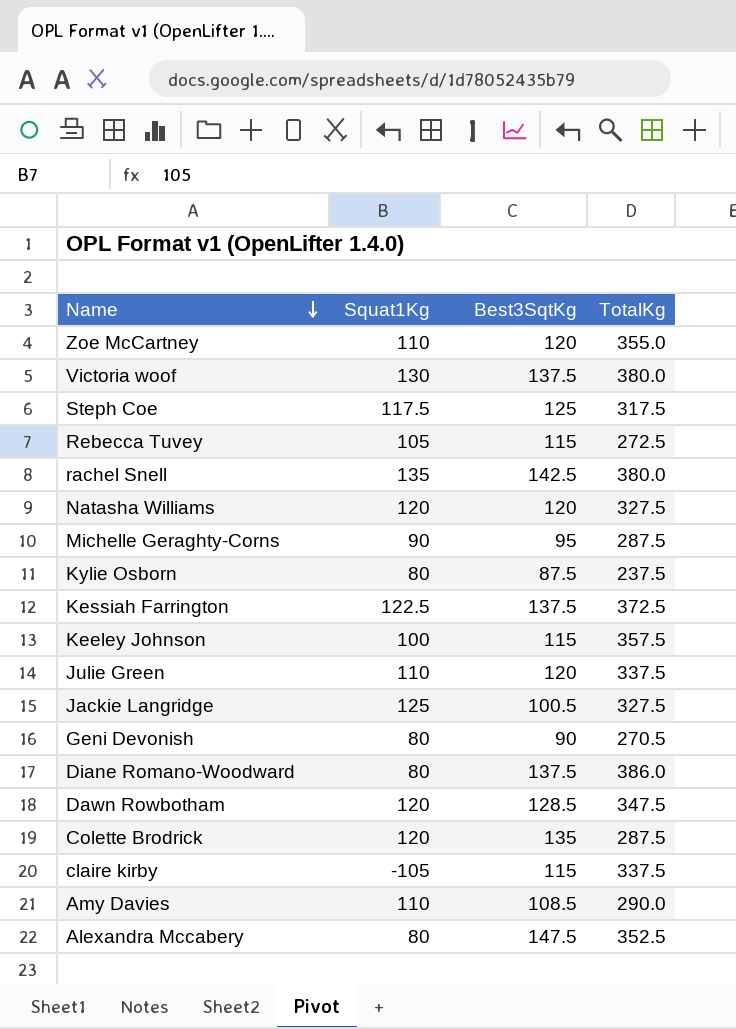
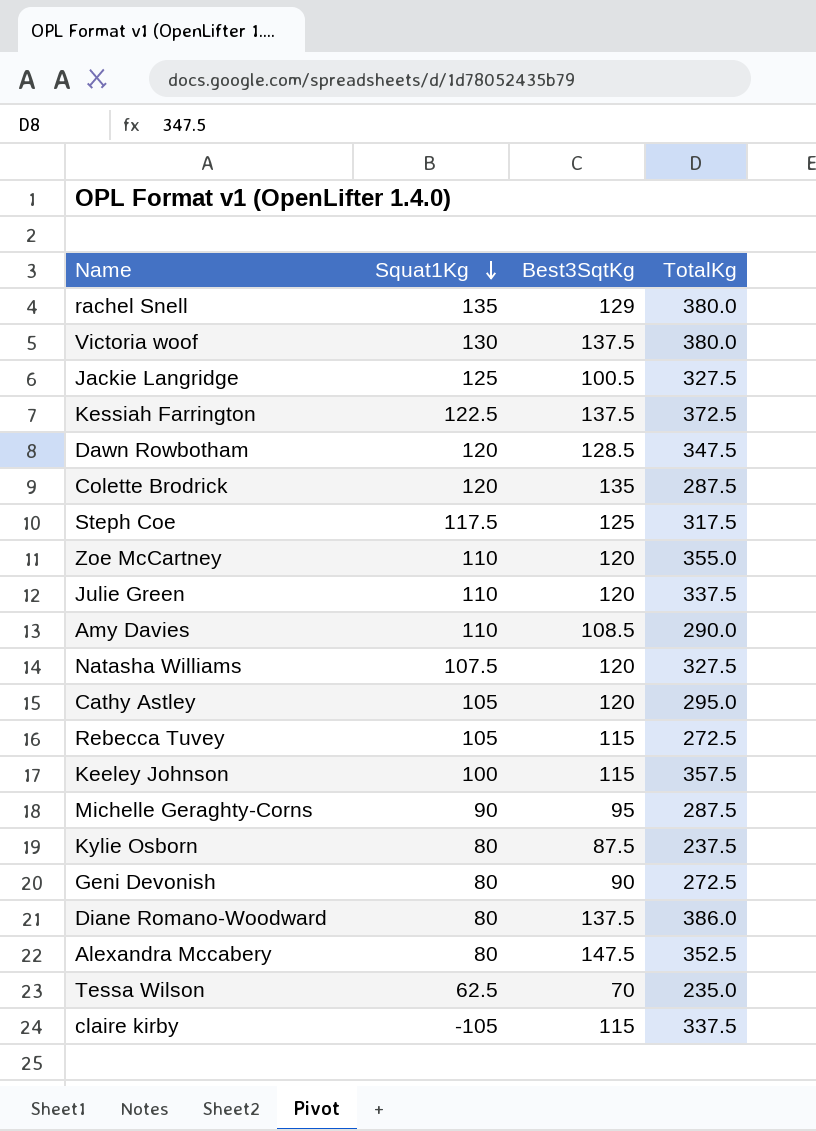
row order: Name descending -> Squat1Kg descending
rachel Snell | Best3SqtKg: 142.5 -> 129
Natasha Williams | Squat1Kg: 120 -> 107.5
row Cathy Astley: none -> 105 | 120 | 295.0
Geni Devonish | TotalKg: 270.5 -> 272.5
row Tessa Wilson: none -> 62.5 | 70 | 235.0

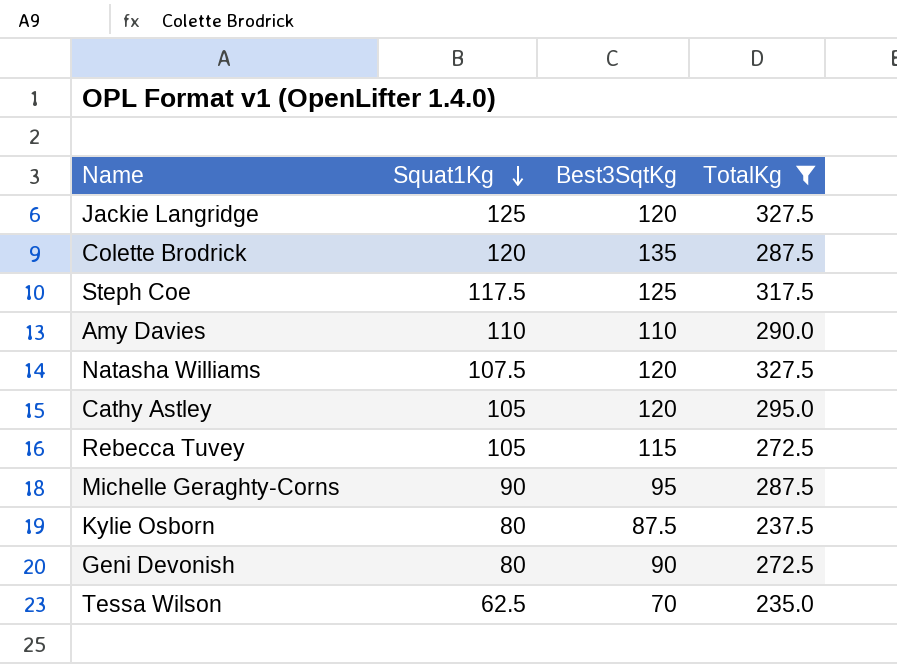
filter: none -> TotalKg <= 327.5
Jackie Langridge | Best3SqtKg: 100.5 -> 120
Amy Davies | Best3SqtKg: 108.5 -> 110

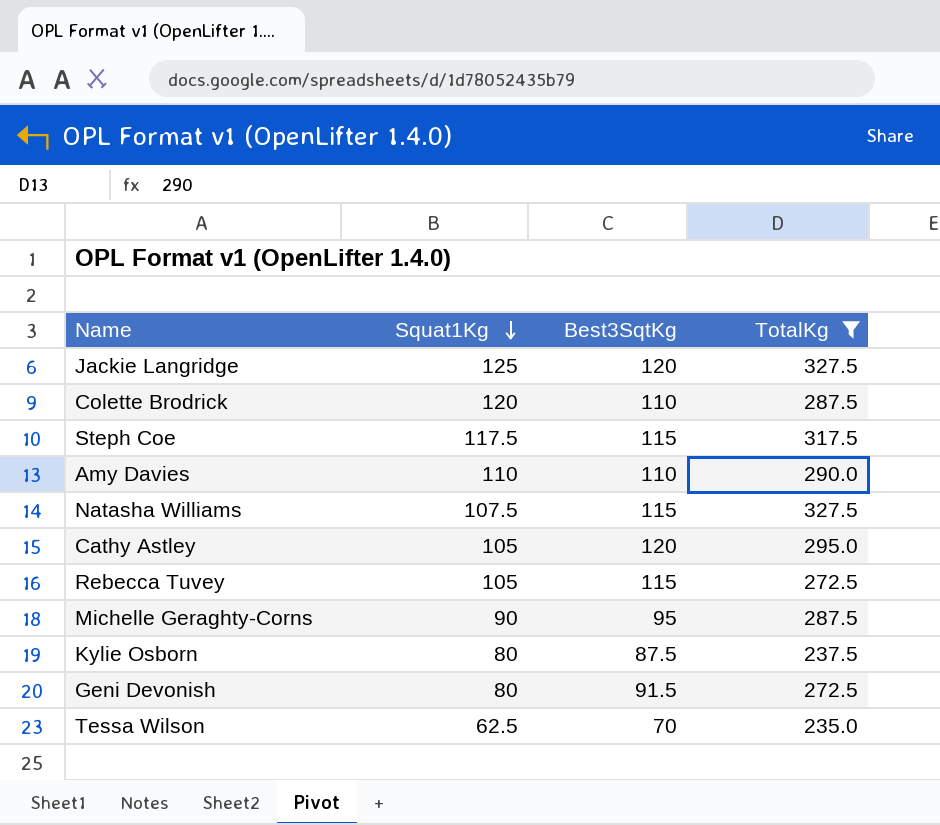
Colette Brodrick | Best3SqtKg: 135 -> 110
Steph Coe | Best3SqtKg: 125 -> 115
Natasha Williams | Best3SqtKg: 120 -> 115
Geni Devonish | Best3SqtKg: 90 -> 91.5

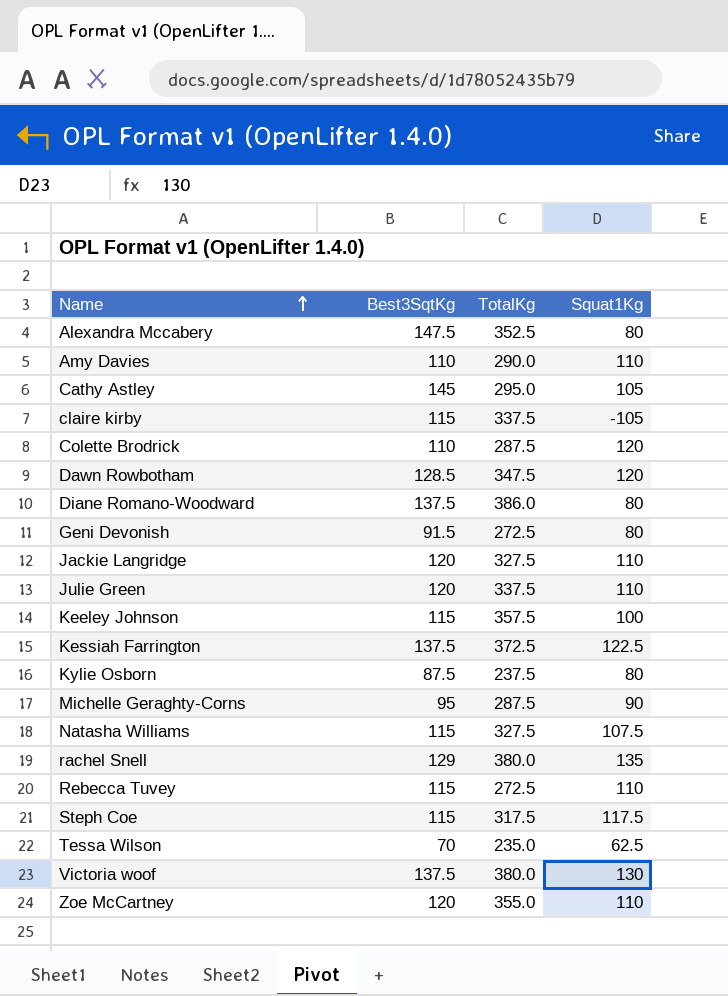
filter: TotalKg <= 327.5 -> none
row order: Squat1Kg descending -> Name ascending
column Squat1Kg | position: 2 -> 4
Cathy Astley | Best3SqtKg: 120 -> 145
Jackie Langridge | Squat1Kg: 125 -> 110
Rebecca Tuvey | Squat1Kg: 105 -> 110

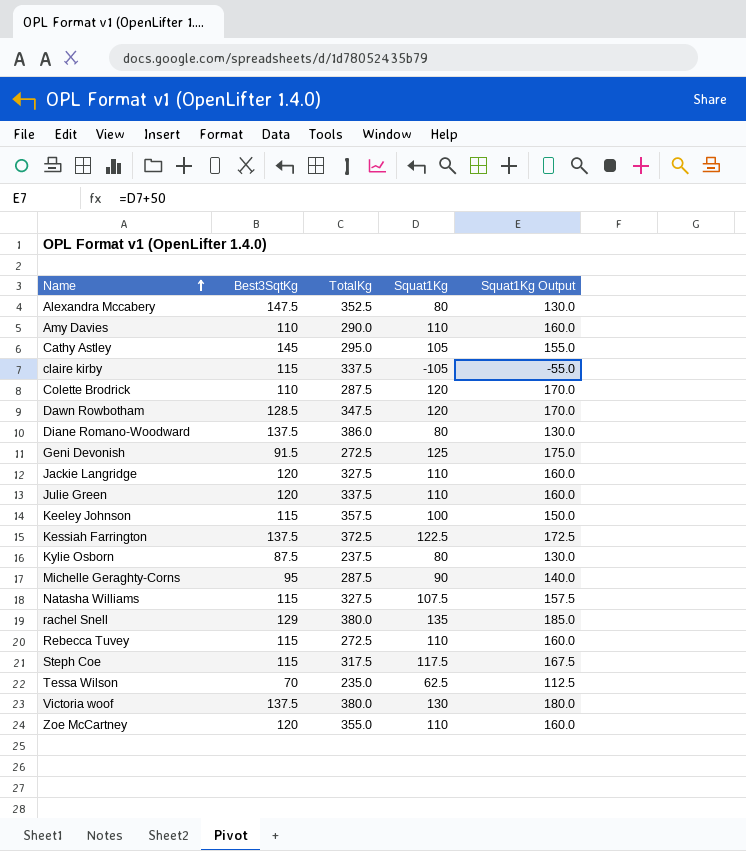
column Squat1Kg Output | formula: none -> [Squat1Kg] + 50
Geni Devonish | Squat1Kg: 80 -> 125

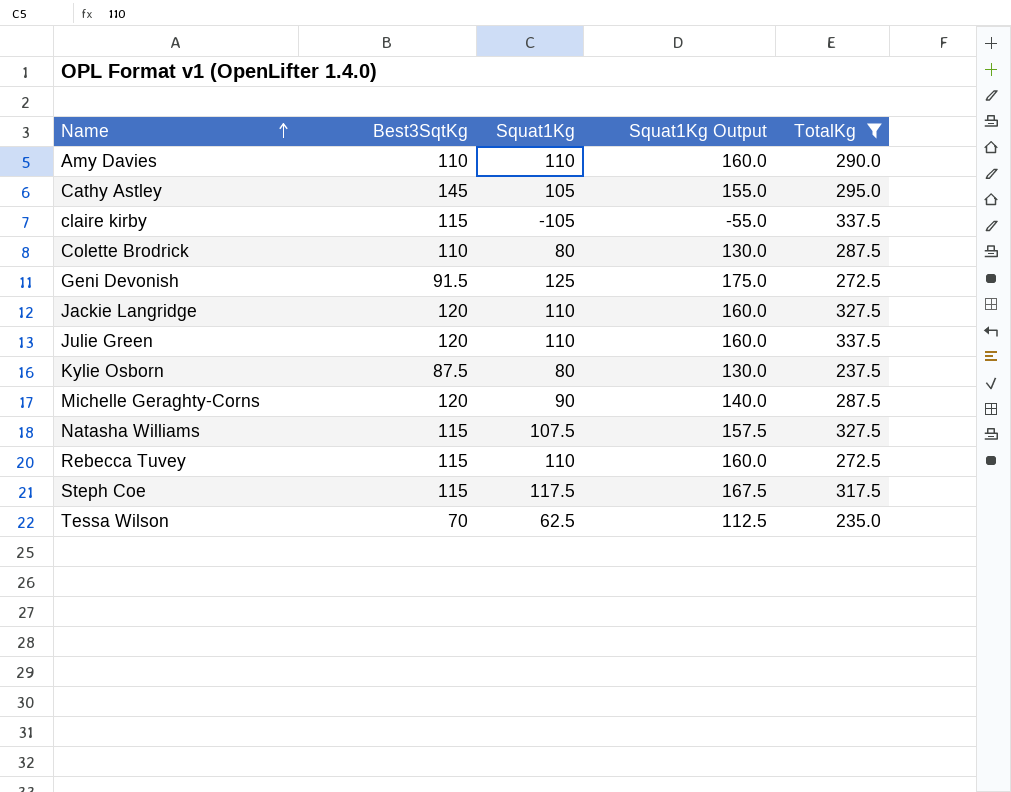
filter: none -> TotalKg <= 337.5
column TotalKg | position: 3 -> 5
Colette Brodrick | Squat1Kg: 120 -> 80
Colette Brodrick | Squat1Kg Output: 170.0 -> 130.0
Michelle Geraghty-Corns | Best3SqtKg: 95 -> 120

